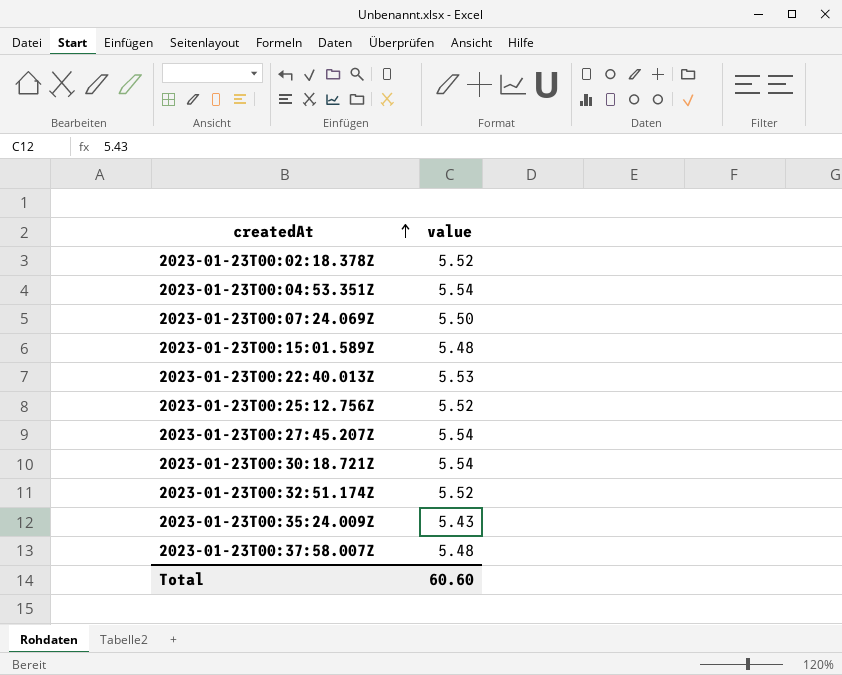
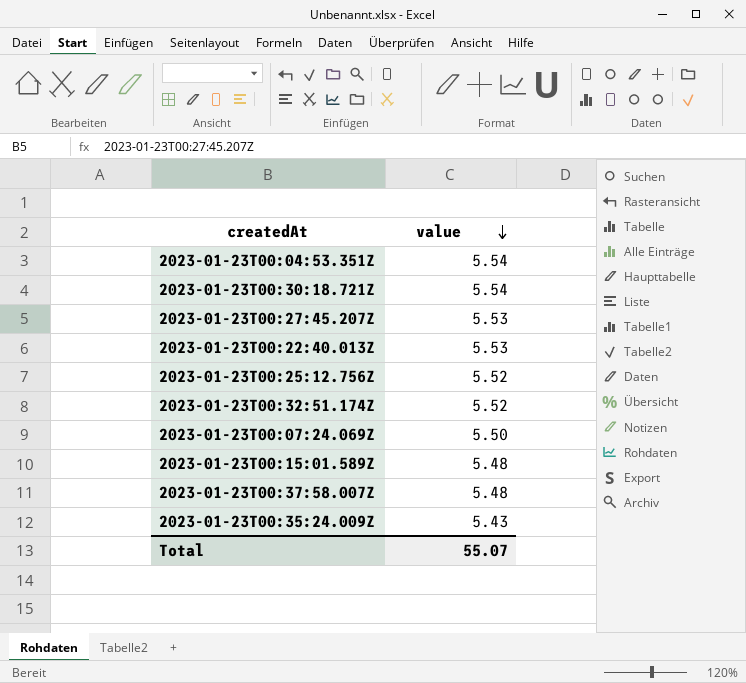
row order: createdAt ascending -> value descending
row 2023-01-23T00:02:18.378Z: 5.52 -> none
2023-01-23T00:27:45.207Z | value: 5.54 -> 5.53
Total | value: 60.60 -> 55.07

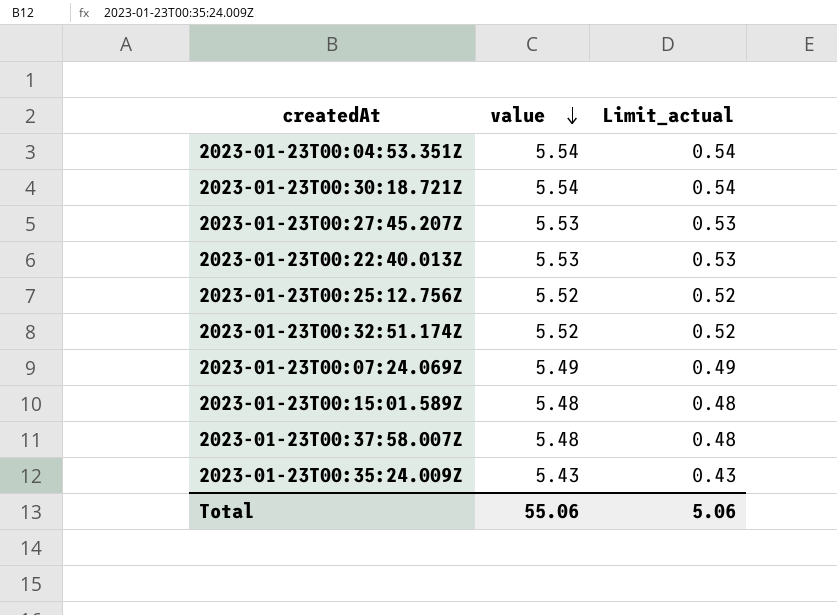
column Limit_actual | formula: none -> [value] - 5
2023-01-23T00:07:24.069Z | value: 5.50 -> 5.49
Total | value: 55.07 -> 55.06

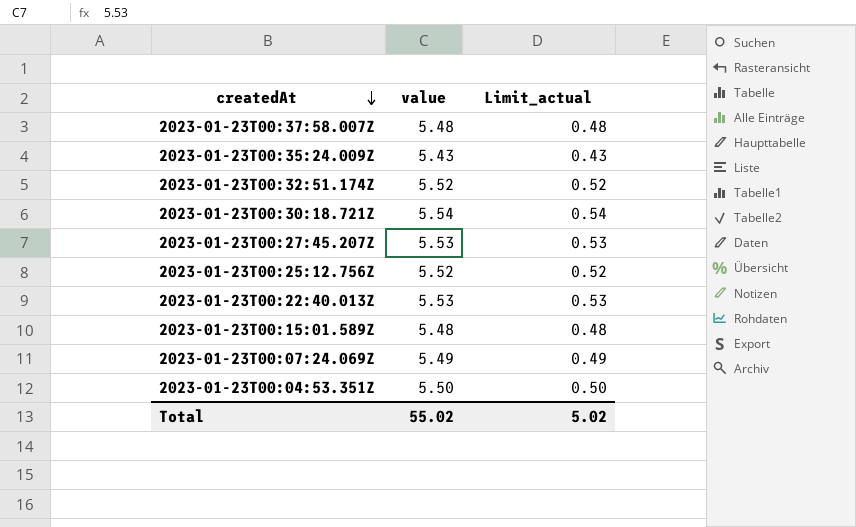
row order: value descending -> createdAt descending
2023-01-23T00:04:53.351Z | value: 5.54 -> 5.50
2023-01-23T00:04:53.351Z | Limit_actual: 0.54 -> 0.50
Total | value: 55.06 -> 55.02
Total | Limit_actual: 5.06 -> 5.02

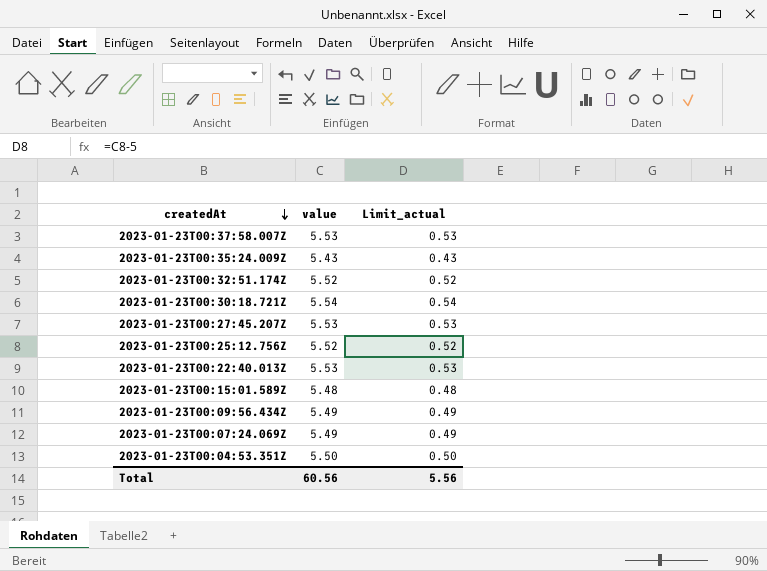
2023-01-23T00:37:58.007Z | value: 5.48 -> 5.53
2023-01-23T00:37:58.007Z | Limit_actual: 0.48 -> 0.53
row 2023-01-23T00:09:56.434Z: none -> 5.49 | 0.49
Total | value: 55.02 -> 60.56
Total | Limit_actual: 5.02 -> 5.56

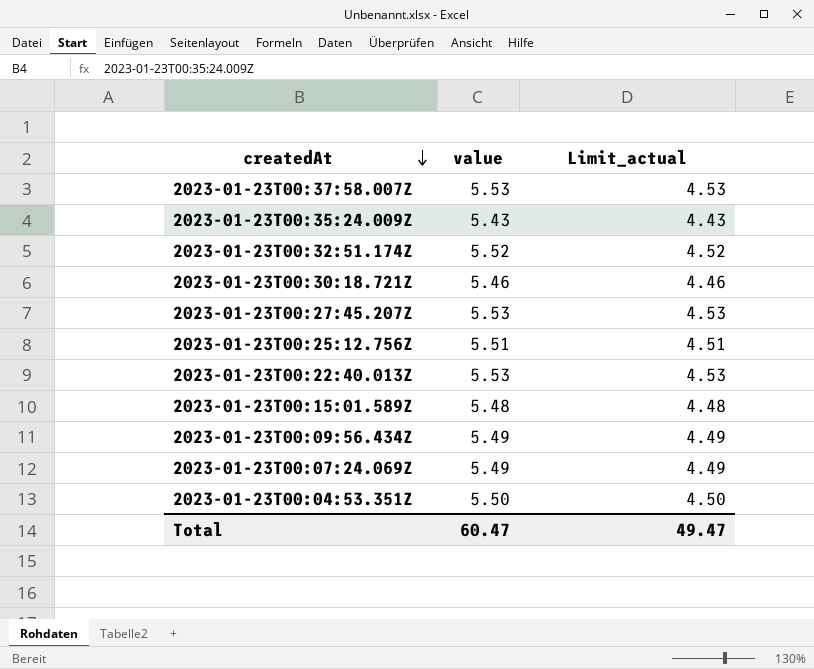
column Limit_actual | formula: [value] - 5 -> [value] - 1
2023-01-23T00:30:18.721Z | value: 5.54 -> 5.46
2023-01-23T00:25:12.756Z | value: 5.52 -> 5.51
Total | value: 60.56 -> 60.47
Total | Limit_actual: 5.56 -> 49.47

